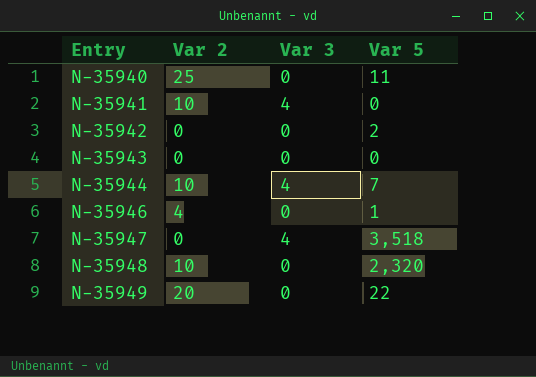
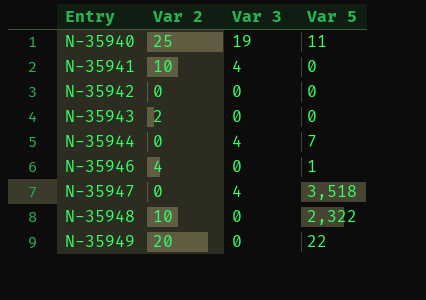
N-35940 | Var 3: 0 -> 19
N-35942 | Var 5: 2 -> 0
N-35943 | Var 2: 0 -> 2
N-35944 | Var 2: 10 -> 0
N-35948 | Var 5: 2,320 -> 2,322

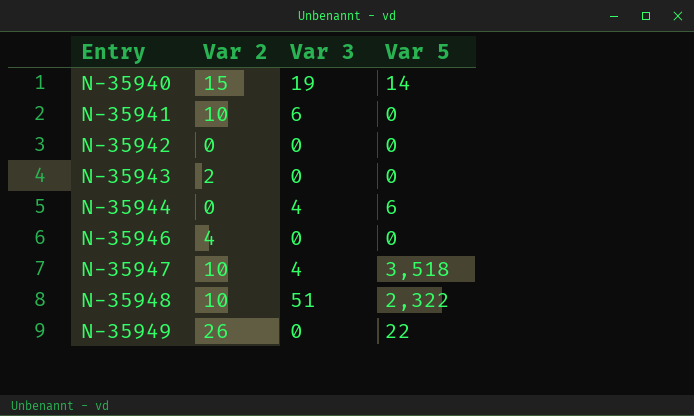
N-35940 | Var 2: 25 -> 15
N-35940 | Var 5: 11 -> 14
N-35941 | Var 3: 4 -> 6
N-35944 | Var 5: 7 -> 6
N-35946 | Var 5: 1 -> 0
N-35947 | Var 2: 0 -> 10
N-35948 | Var 3: 0 -> 51
N-35949 | Var 2: 20 -> 26

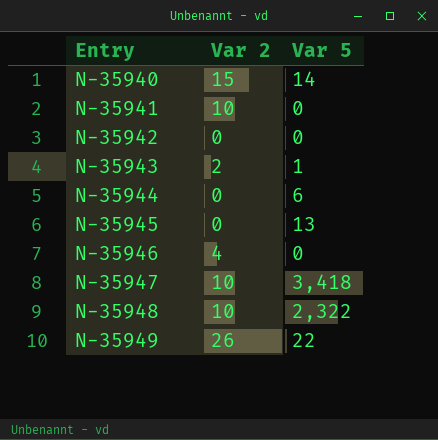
column Var 3 | position: 3 -> none
N-35943 | Var 5: 0 -> 1
row N-35945: none -> 0 | 13
N-35947 | Var 5: 3,518 -> 3,418

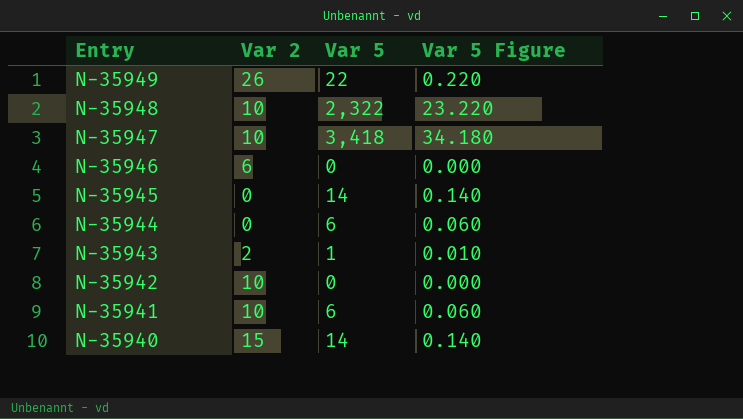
row order: Entry ascending -> Entry descending
column Var 5 Figure | formula: none -> [Var 5] * 0.01
N-35946 | Var 2: 4 -> 6
N-35945 | Var 5: 13 -> 14
N-35942 | Var 2: 0 -> 10
N-35941 | Var 5: 0 -> 6

